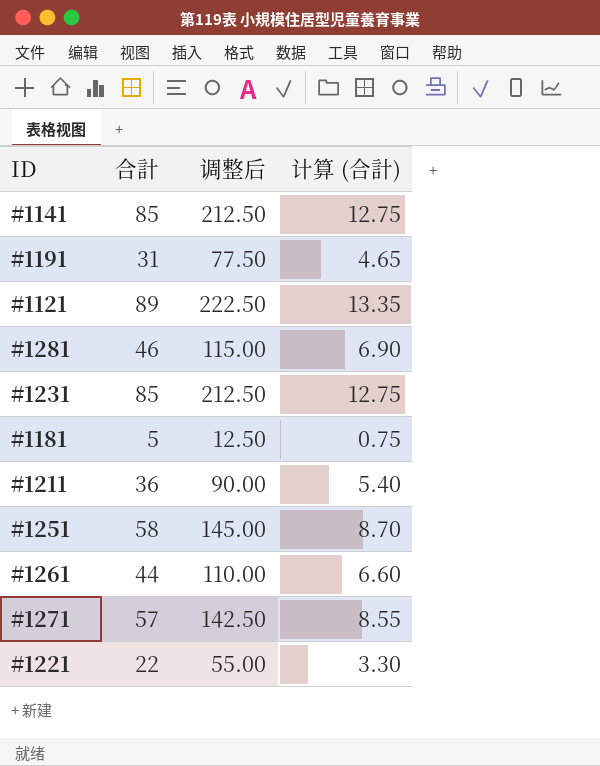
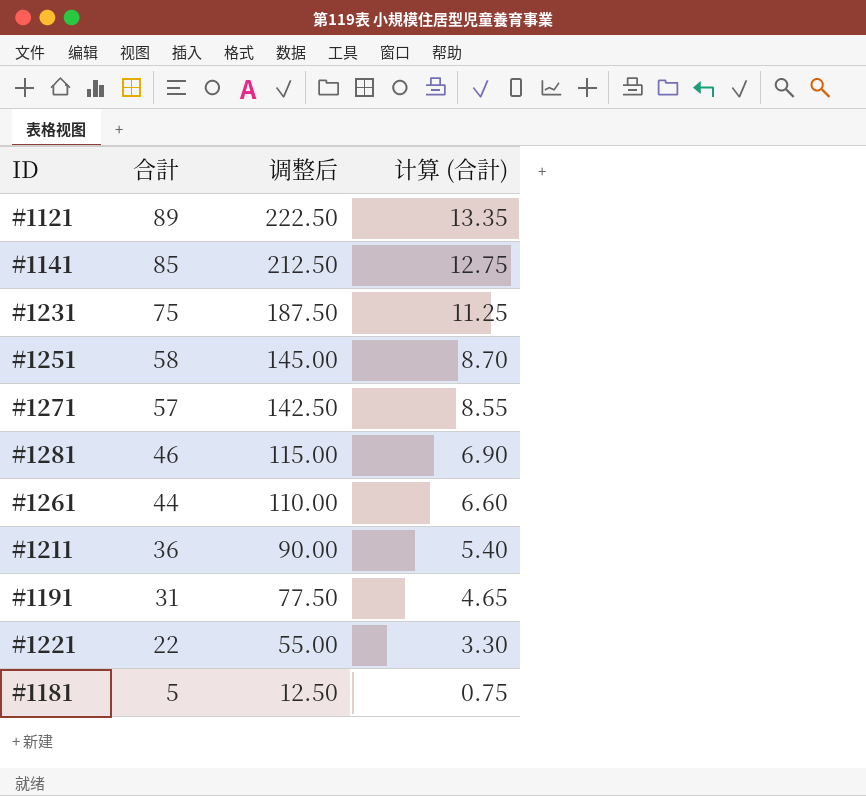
row order: none -> 合計 descending
#1231 | 合計: 85 -> 75
#1231 | 调整后: 212.50 -> 187.50
#1231 | 计算 (合計): 12.75 -> 11.25

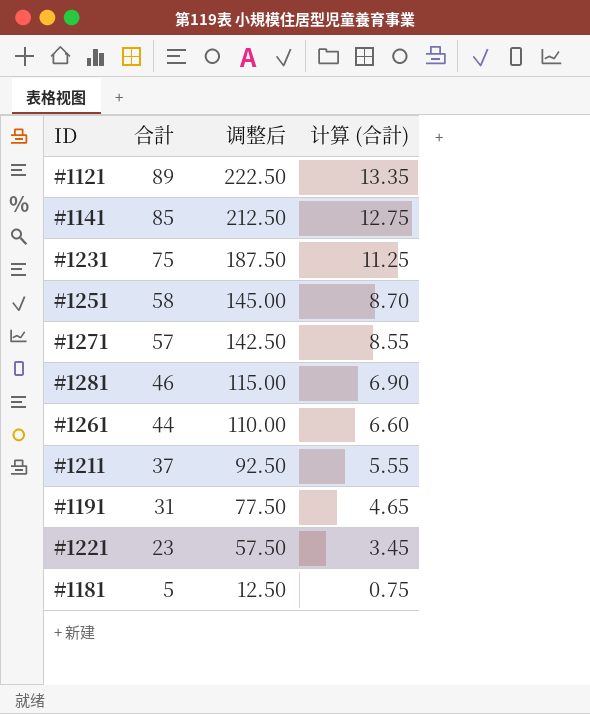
#1211 | 合計: 36 -> 37
#1211 | 调整后: 90.00 -> 92.50
#1211 | 计算 (合計): 5.40 -> 5.55
#1221 | 合計: 22 -> 23
#1221 | 调整后: 55.00 -> 57.50
#1221 | 计算 (合計): 3.30 -> 3.45

